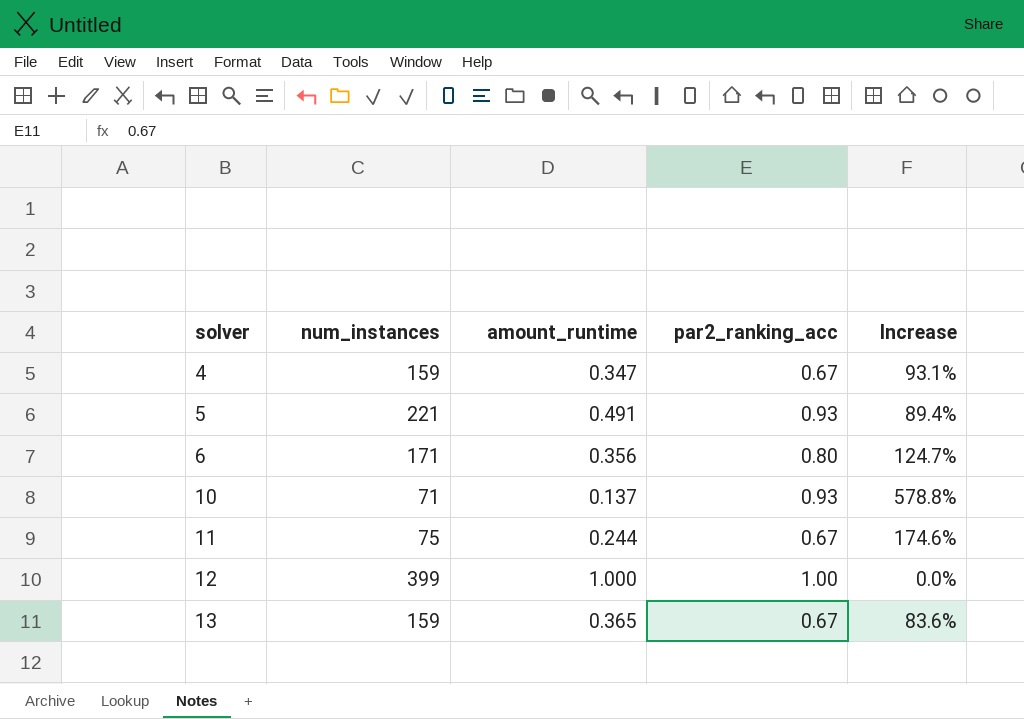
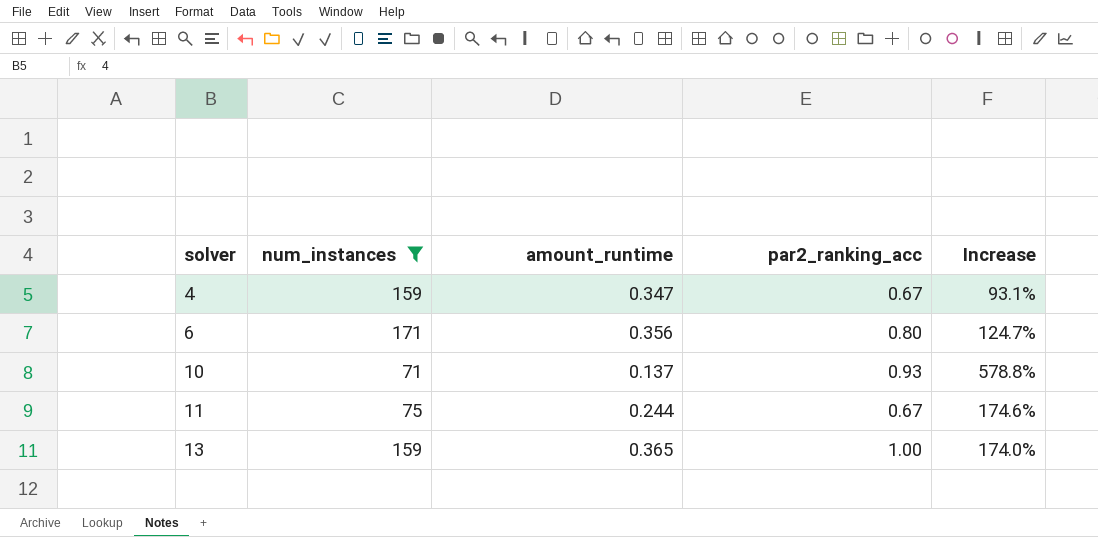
filter: none -> num_instances <= 171
13 | par2_ranking_acc: 0.67 -> 1.00
13 | Increase: 83.6% -> 174.0%

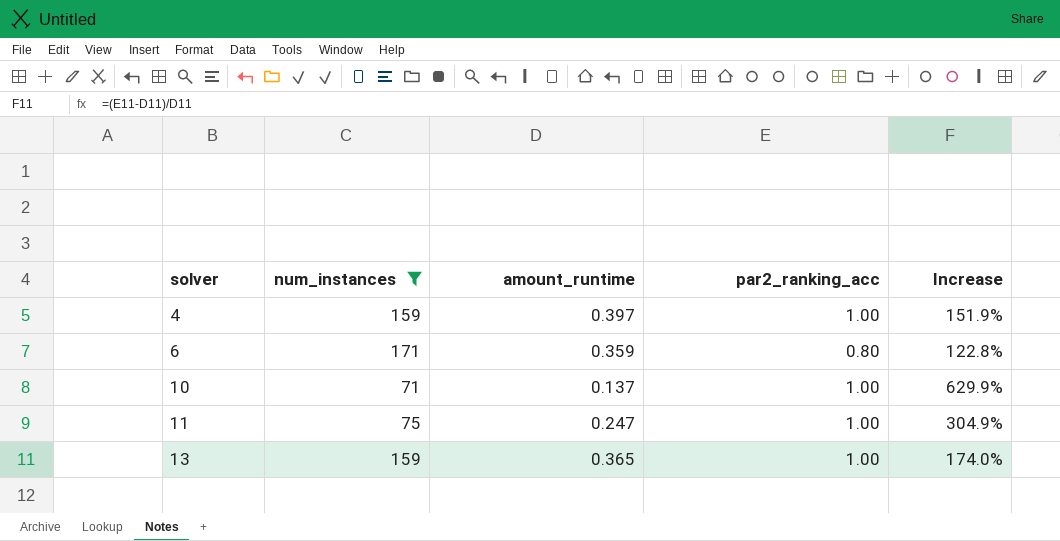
4 | amount_runtime: 0.347 -> 0.397
4 | par2_ranking_acc: 0.67 -> 1.00
4 | Increase: 93.1% -> 151.9%
6 | amount_runtime: 0.356 -> 0.359
6 | Increase: 124.7% -> 122.8%
10 | par2_ranking_acc: 0.93 -> 1.00
10 | Increase: 578.8% -> 629.9%
11 | amount_runtime: 0.244 -> 0.247
11 | par2_ranking_acc: 0.67 -> 1.00
11 | Increase: 174.6% -> 304.9%

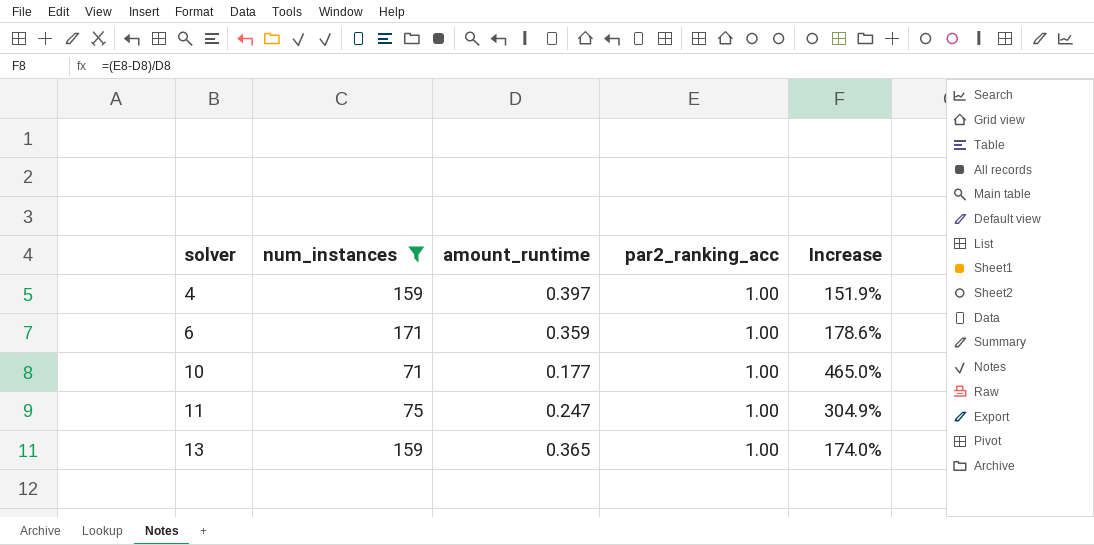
6 | par2_ranking_acc: 0.80 -> 1.00
6 | Increase: 122.8% -> 178.6%
10 | amount_runtime: 0.137 -> 0.177
10 | Increase: 629.9% -> 465.0%

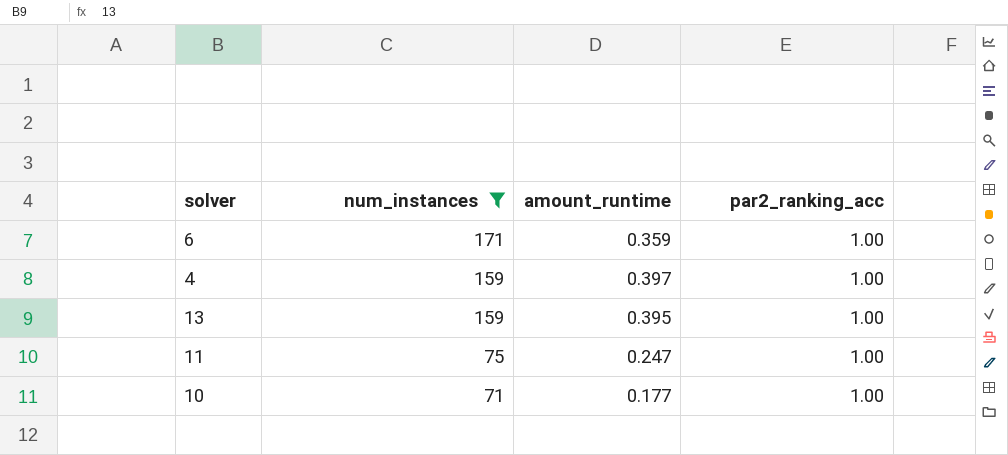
row order: solver ascending -> num_instances descending
column Increase | formula: ([par2_ranking_acc] - [amount_runtime]) / [amount_runtime] -> none
13 | amount_runtime: 0.365 -> 0.395

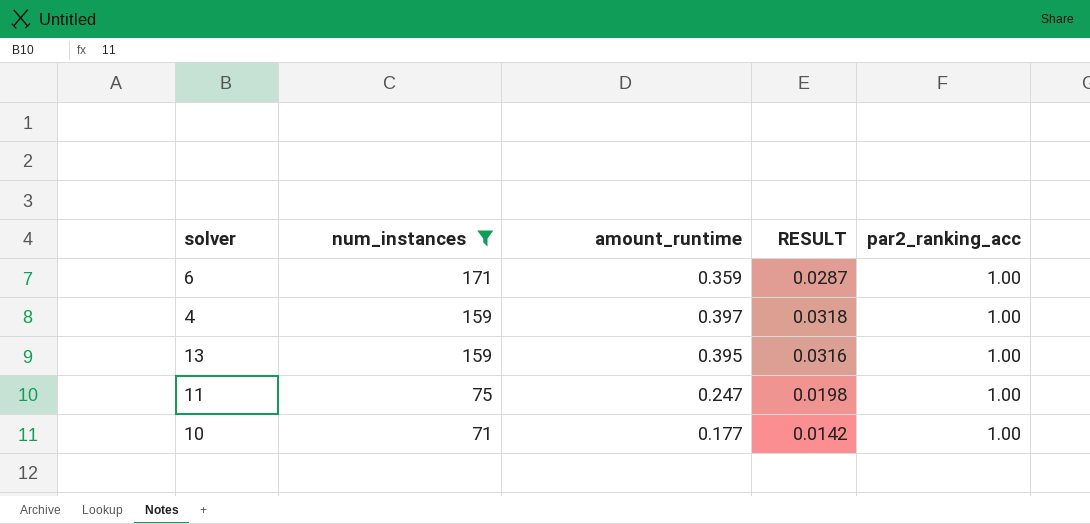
column RESULT | formula: none -> [amount_runtime] * 0.08

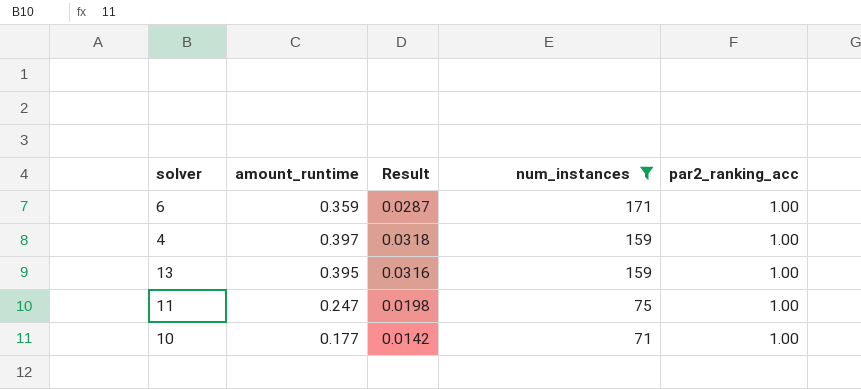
column name: RESULT -> Result
column num_instances | position: 2 -> 4

